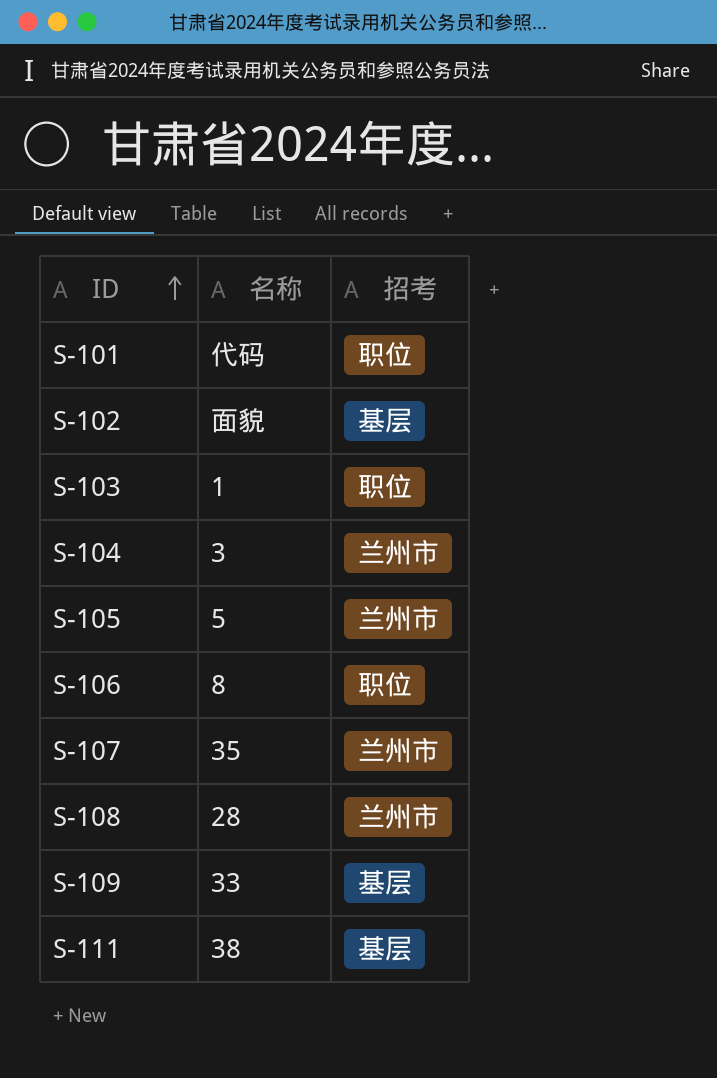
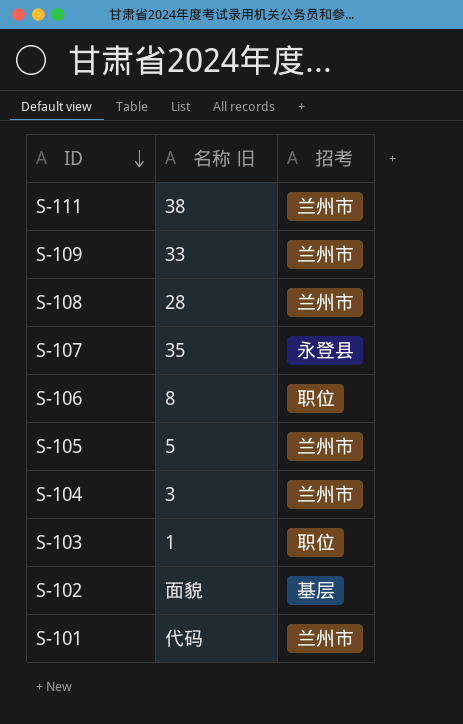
row order: ID ascending -> ID descending
column name: 名称 -> 名称 旧
S-111 | 招考: 基层 -> 兰州市
S-109 | 招考: 基层 -> 兰州市
S-107 | 招考: 兰州市 -> 永登县
S-101 | 招考: 职位 -> 兰州市

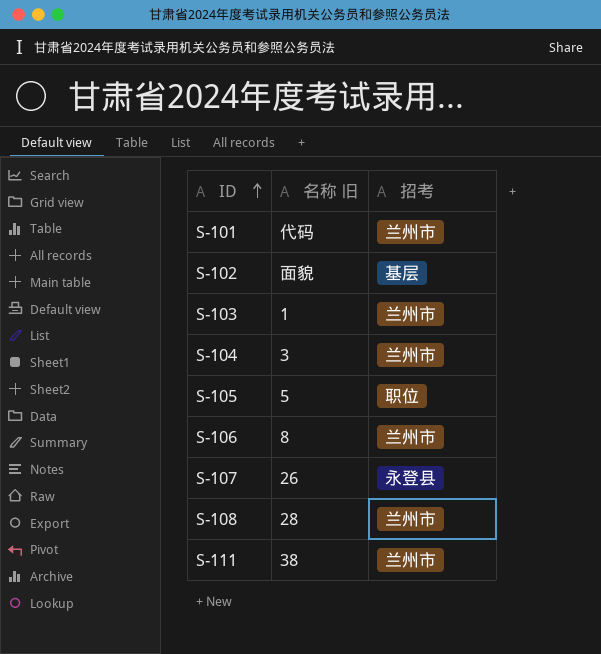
row order: ID descending -> ID ascending
row S-109: 33 | 兰州市 -> none
S-103 | 招考: 职位 -> 兰州市
S-105 | 招考: 兰州市 -> 职位
S-106 | 招考: 职位 -> 兰州市
S-107 | 名称 旧: 35 -> 26

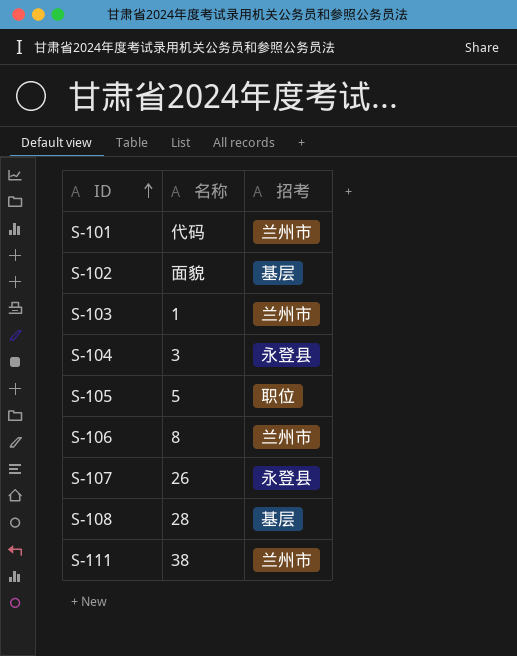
column name: 名称 旧 -> 名称
S-104 | 招考: 兰州市 -> 永登县
S-108 | 招考: 兰州市 -> 基层

